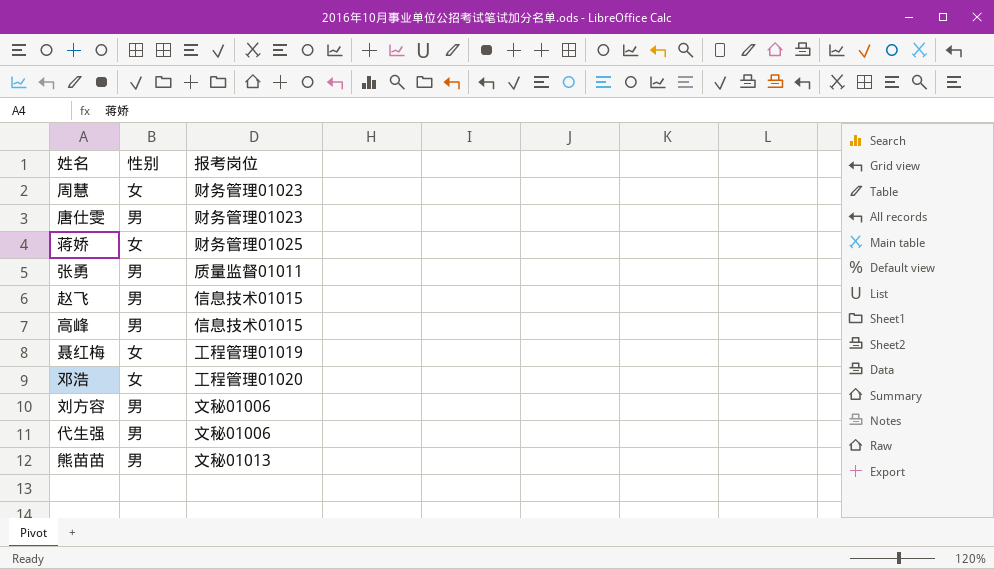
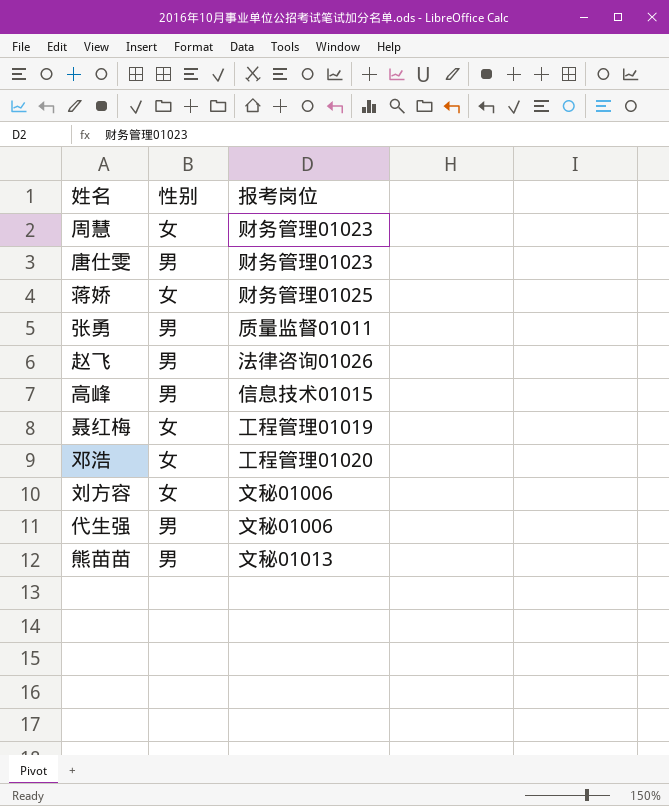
赵飞 | 报考岗位: 信息技术01015 -> 法律咨询01026
刘方容 | 性别: 男 -> 女

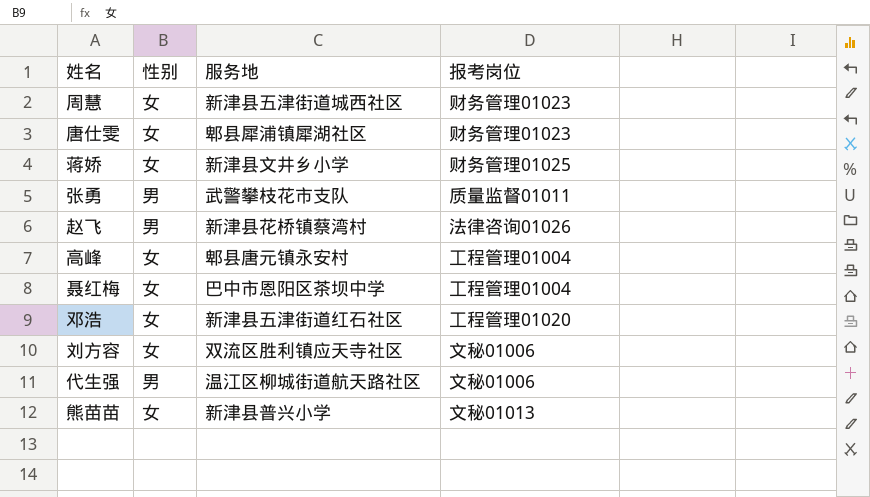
column 服务地 | position: none -> 3
唐仕雯 | 性别: 男 -> 女
高峰 | 性别: 男 -> 女
高峰 | 报考岗位: 信息技术01015 -> 工程管理01004
聂红梅 | 报考岗位: 工程管理01019 -> 工程管理01004
熊苗苗 | 性别: 男 -> 女

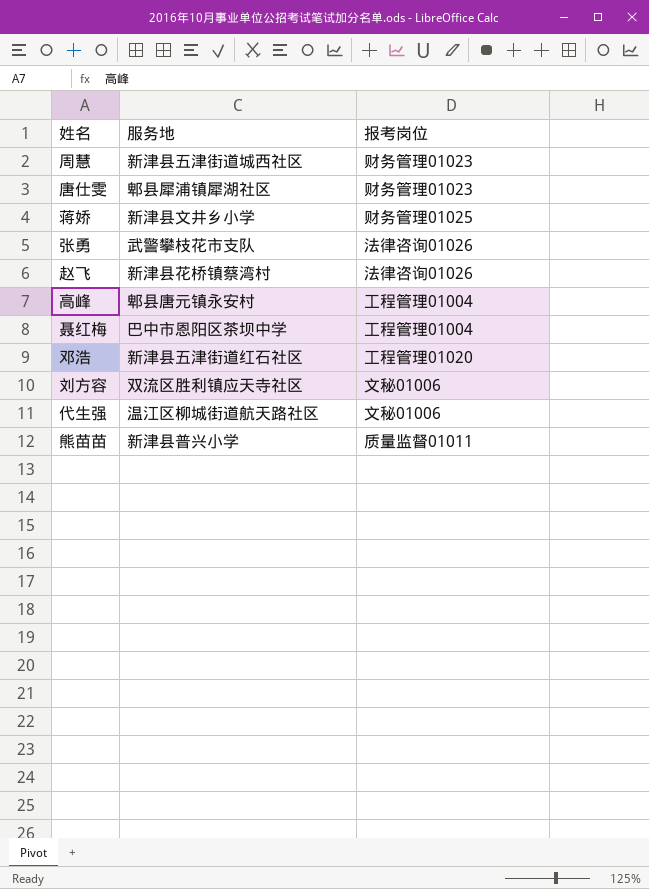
column 性别 | position: 2 -> none
张勇 | 报考岗位: 质量监督01011 -> 法律咨询01026
熊苗苗 | 报考岗位: 文秘01013 -> 质量监督01011

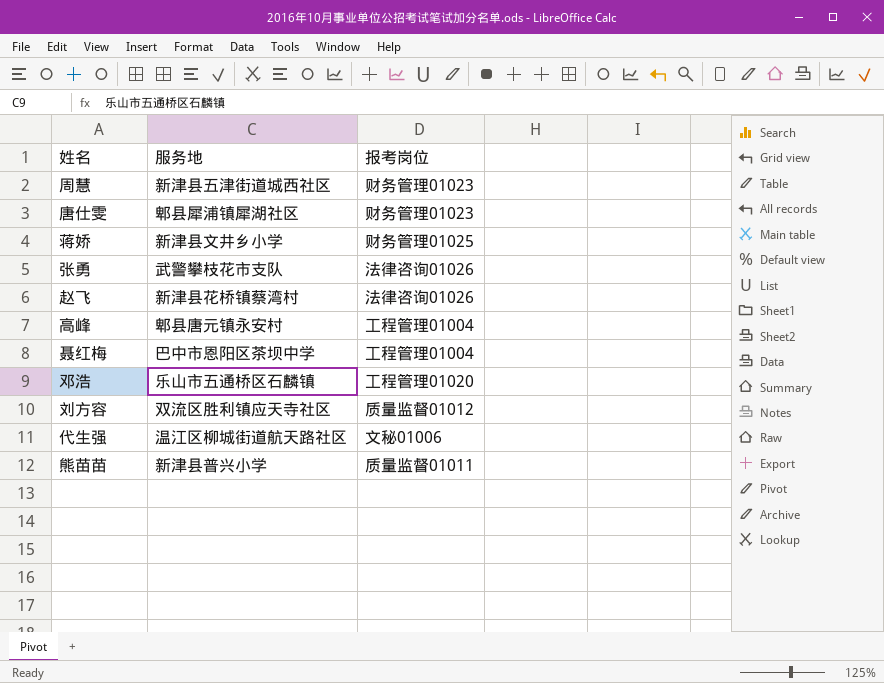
邓浩 | 服务地: 新津县五津街道红石社区 -> 乐山市五通桥区石麟镇
刘方容 | 报考岗位: 文秘01006 -> 质量监督01012

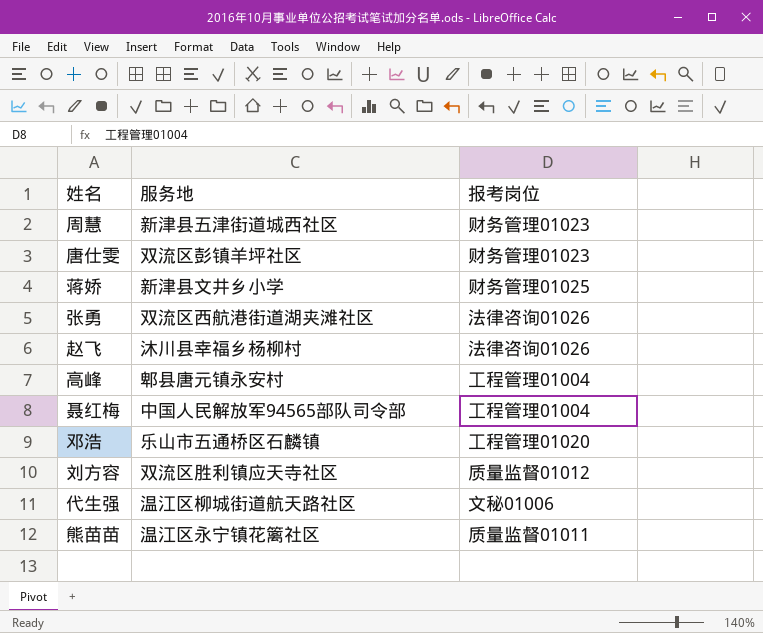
唐仕雯 | 服务地: 郫县犀浦镇犀湖社区 -> 双流区彭镇羊坪社区
张勇 | 服务地: 武警攀枝花市支队 -> 双流区西航港街道湖夹滩社区
赵飞 | 服务地: 新津县花桥镇蔡湾村 -> 沐川县幸福乡杨柳村
聂红梅 | 服务地: 巴中市恩阳区茶坝中学 -> 中国人民解放军94565部队司令部
熊苗苗 | 服务地: 新津县普兴小学 -> 温江区永宁镇花篱社区

